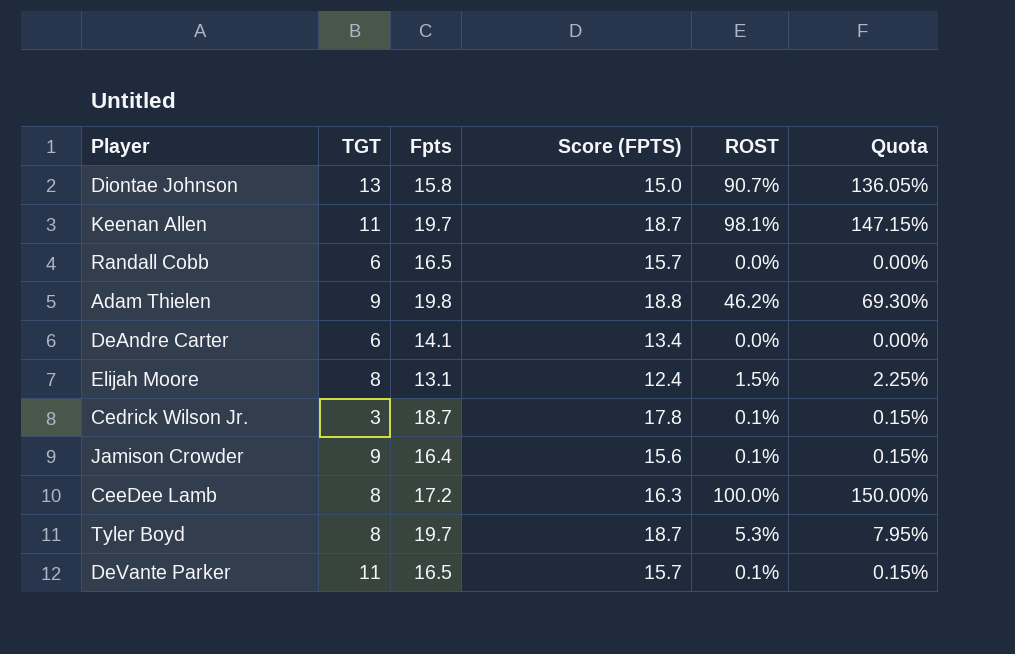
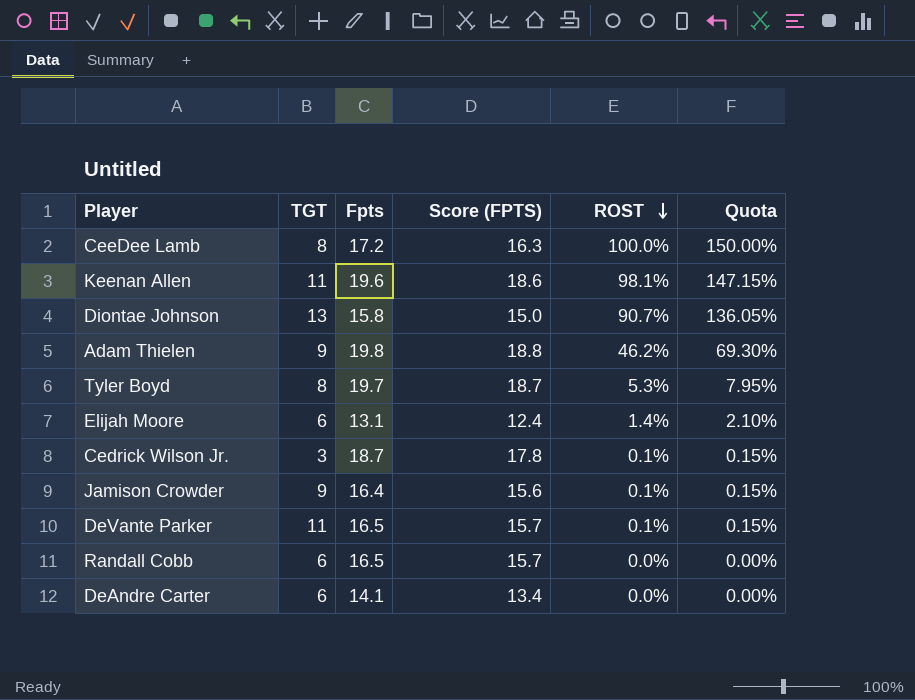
row order: none -> ROST descending
Keenan Allen | Fpts: 19.7 -> 19.6
Keenan Allen | Score (FPTS): 18.7 -> 18.6
Elijah Moore | TGT: 8 -> 6
Elijah Moore | ROST: 1.5% -> 1.4%
Elijah Moore | Quota: 2.25% -> 2.10%

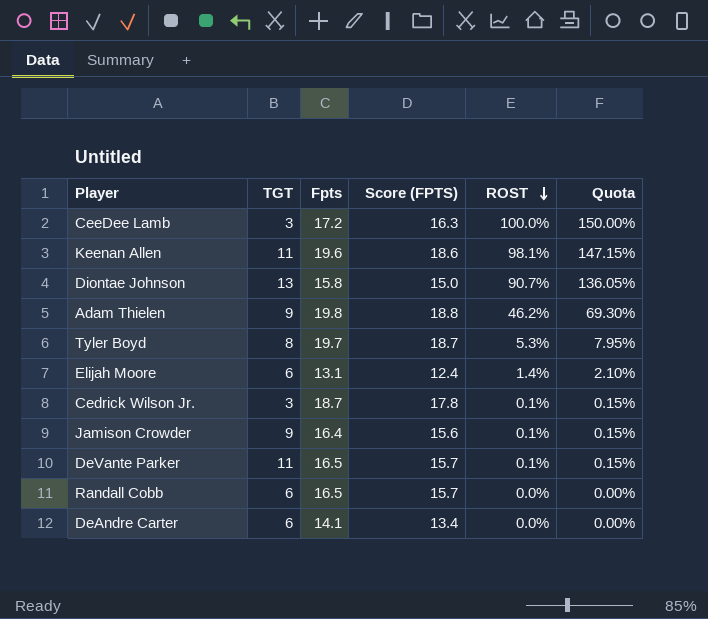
CeeDee Lamb | TGT: 8 -> 3

